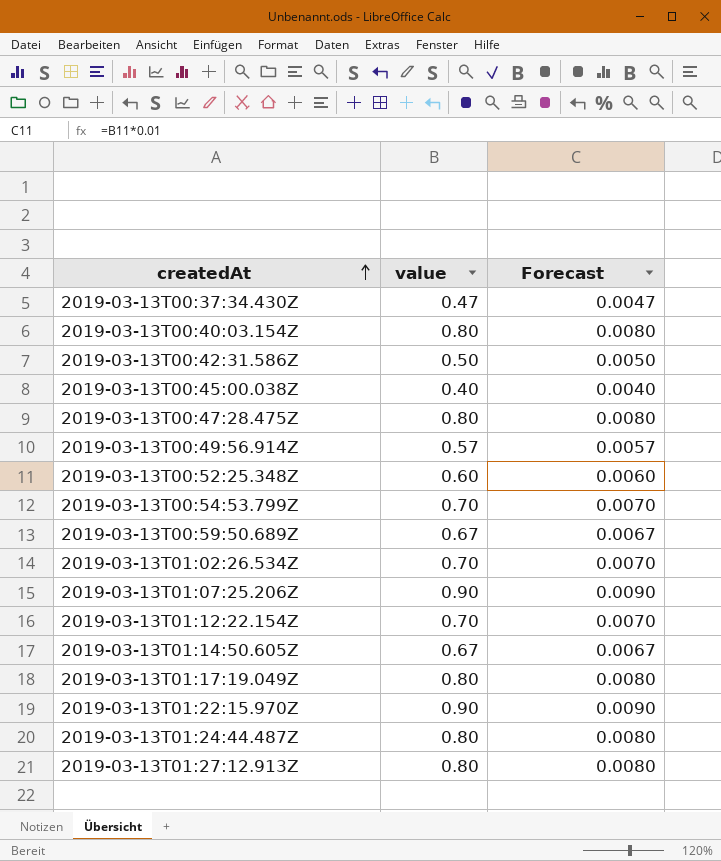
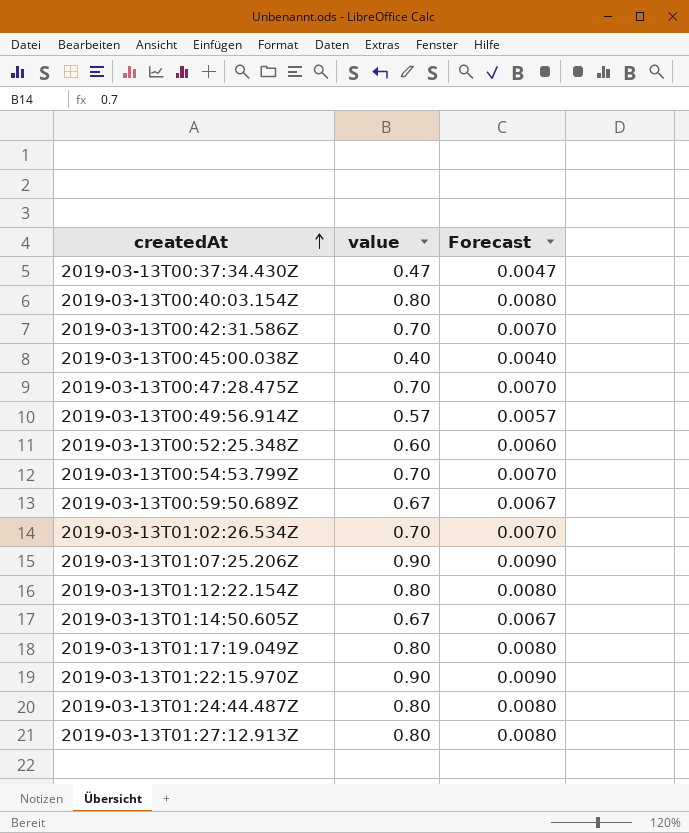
2019-03-13T00:42:31.586Z | value: 0.50 -> 0.70
2019-03-13T00:42:31.586Z | Forecast: 0.0050 -> 0.0070
2019-03-13T00:47:28.475Z | value: 0.80 -> 0.70
2019-03-13T00:47:28.475Z | Forecast: 0.0080 -> 0.0070
2019-03-13T01:12:22.154Z | value: 0.70 -> 0.80
2019-03-13T01:12:22.154Z | Forecast: 0.0070 -> 0.0080

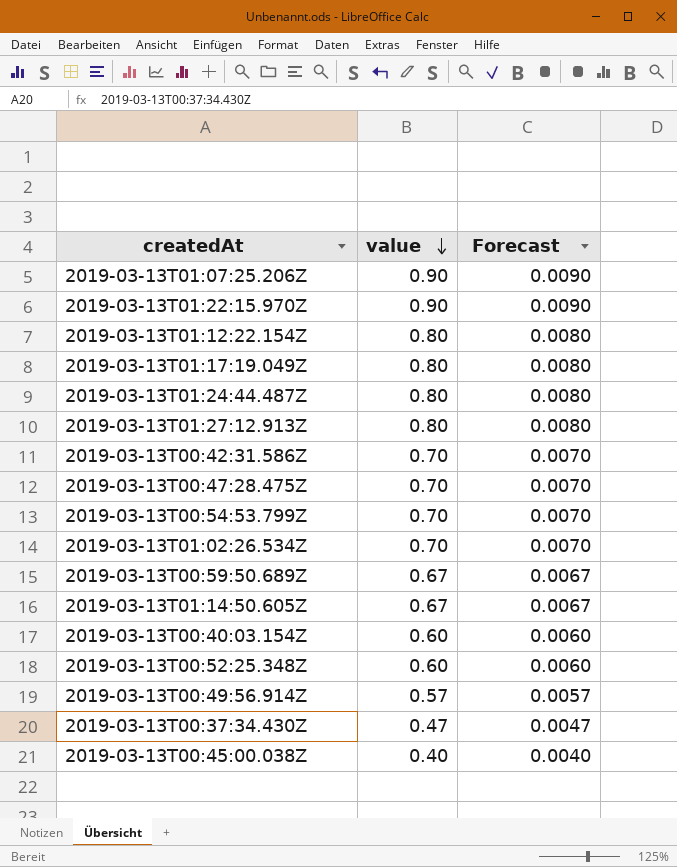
row order: createdAt ascending -> value descending
2019-03-13T00:40:03.154Z | value: 0.80 -> 0.60
2019-03-13T00:40:03.154Z | Forecast: 0.0080 -> 0.0060

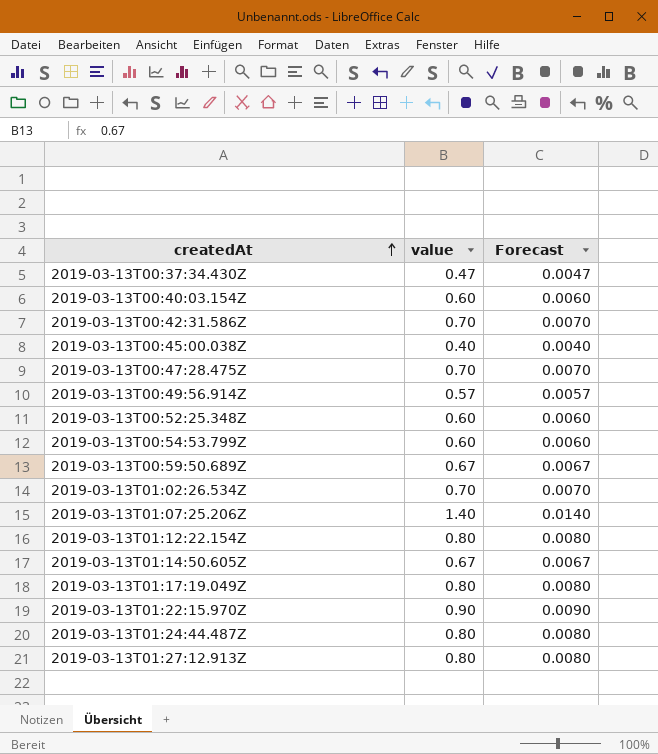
row order: value descending -> createdAt ascending
2019-03-13T00:54:53.799Z | value: 0.70 -> 0.60
2019-03-13T00:54:53.799Z | Forecast: 0.0070 -> 0.0060
2019-03-13T01:07:25.206Z | value: 0.90 -> 1.40
2019-03-13T01:07:25.206Z | Forecast: 0.0090 -> 0.0140

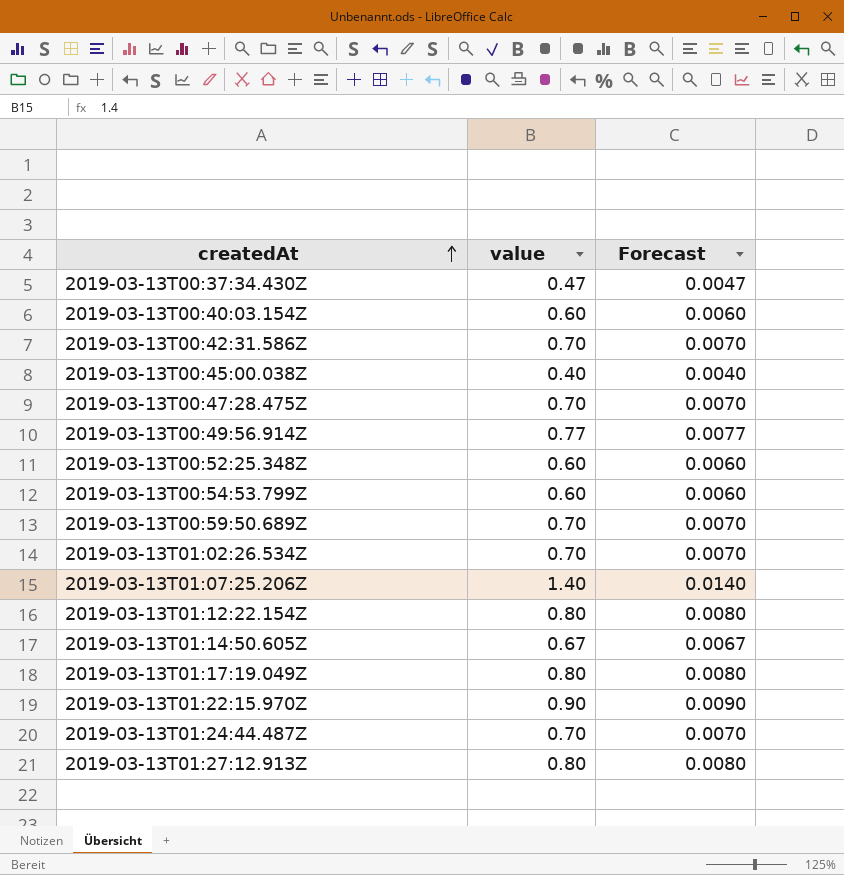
2019-03-13T00:49:56.914Z | value: 0.57 -> 0.77
2019-03-13T00:49:56.914Z | Forecast: 0.0057 -> 0.0077
2019-03-13T00:59:50.689Z | value: 0.67 -> 0.70
2019-03-13T00:59:50.689Z | Forecast: 0.0067 -> 0.0070
2019-03-13T01:24:44.487Z | value: 0.80 -> 0.70
2019-03-13T01:24:44.487Z | Forecast: 0.0080 -> 0.0070

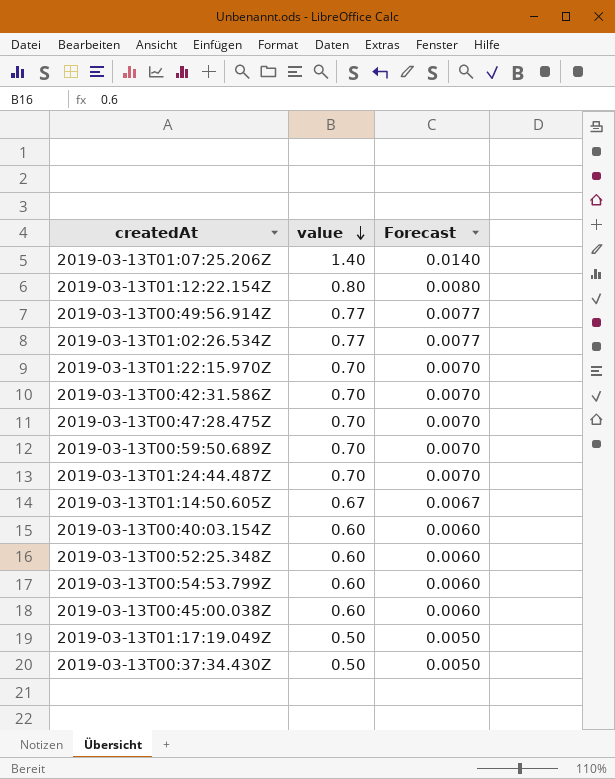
row order: createdAt ascending -> value descending
row 2019-03-13T01:27:12.913Z: 0.80 | 0.0080 -> none
2019-03-13T01:02:26.534Z | value: 0.70 -> 0.77
2019-03-13T01:02:26.534Z | Forecast: 0.0070 -> 0.0077
2019-03-13T01:22:15.970Z | value: 0.90 -> 0.70
2019-03-13T01:22:15.970Z | Forecast: 0.0090 -> 0.0070
2019-03-13T00:45:00.038Z | value: 0.40 -> 0.60
2019-03-13T00:45:00.038Z | Forecast: 0.0040 -> 0.0060
2019-03-13T01:17:19.049Z | value: 0.80 -> 0.50
2019-03-13T01:17:19.049Z | Forecast: 0.0080 -> 0.0050
2019-03-13T00:37:34.430Z | value: 0.47 -> 0.50
2019-03-13T00:37:34.430Z | Forecast: 0.0047 -> 0.0050

